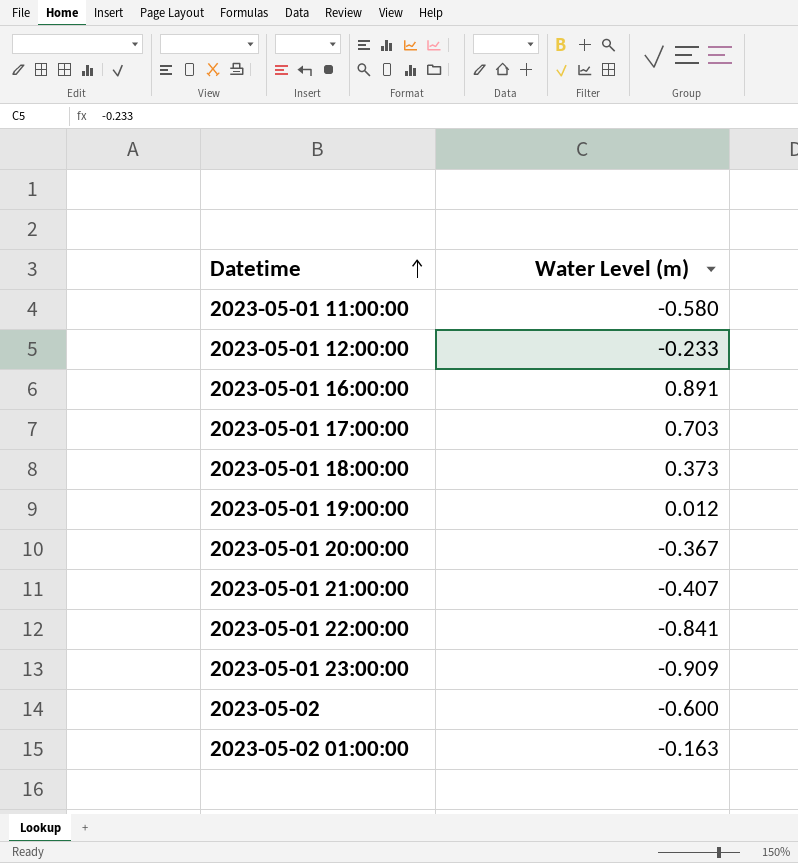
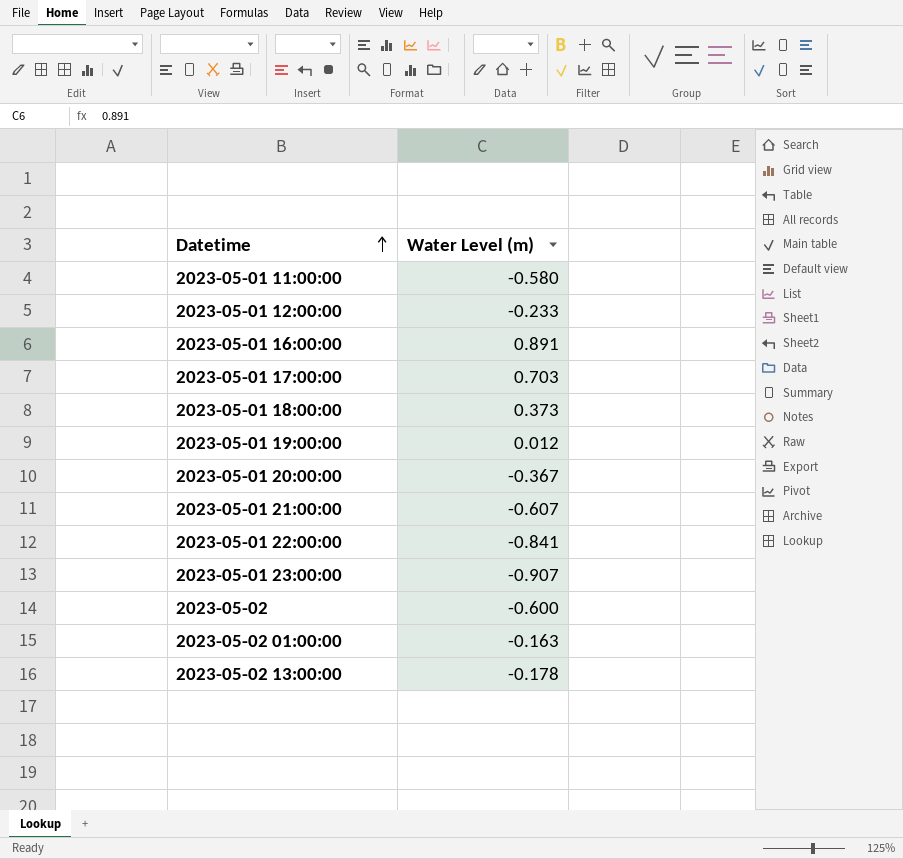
2023-05-01 21:00:00 | Water Level (m): -0.407 -> -0.607
2023-05-01 23:00:00 | Water Level (m): -0.909 -> -0.907
row 2023-05-02 13:00:00: none -> -0.178

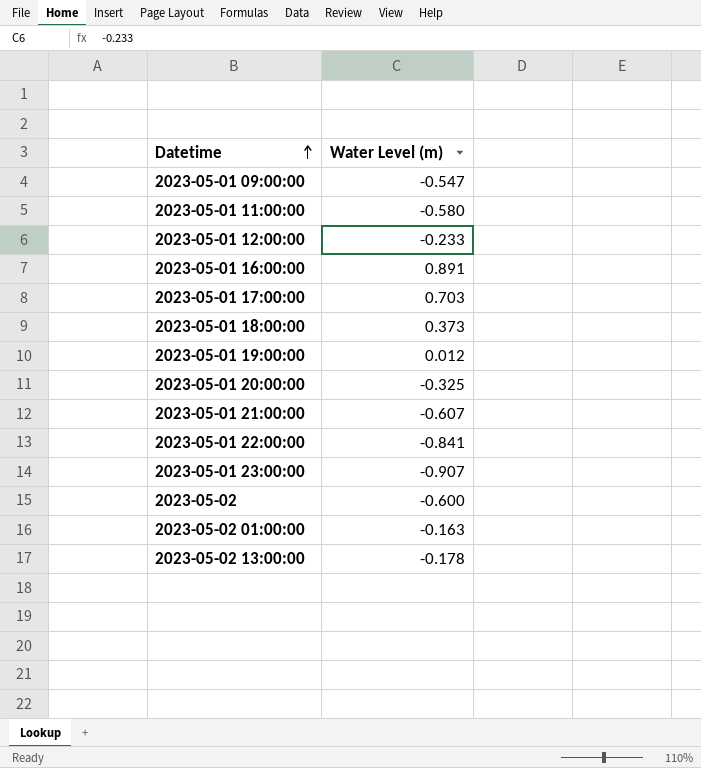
row 2023-05-01 09:00:00: none -> -0.547
2023-05-01 20:00:00 | Water Level (m): -0.367 -> -0.325

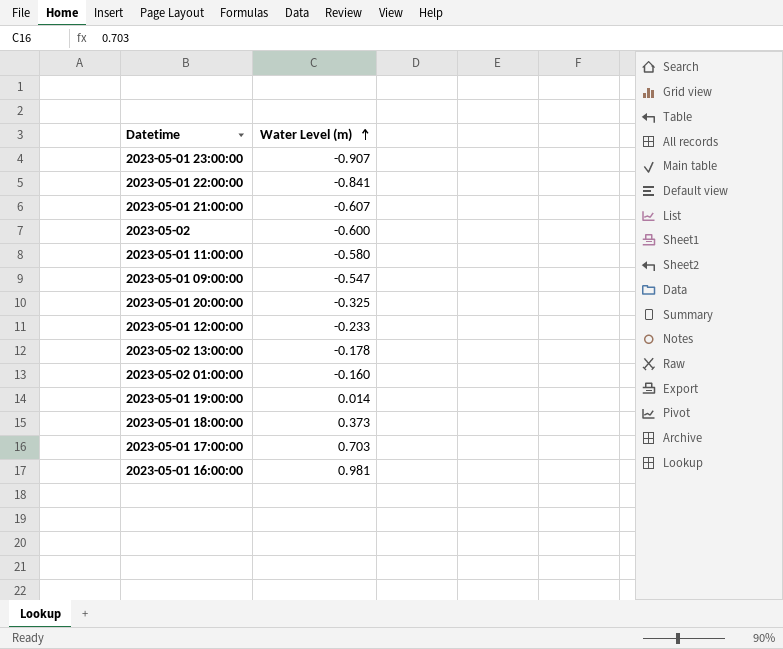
row order: Datetime ascending -> Water Level (m) ascending
2023-05-02 01:00:00 | Water Level (m): -0.163 -> -0.160
2023-05-01 19:00:00 | Water Level (m): 0.012 -> 0.014
2023-05-01 16:00:00 | Water Level (m): 0.891 -> 0.981

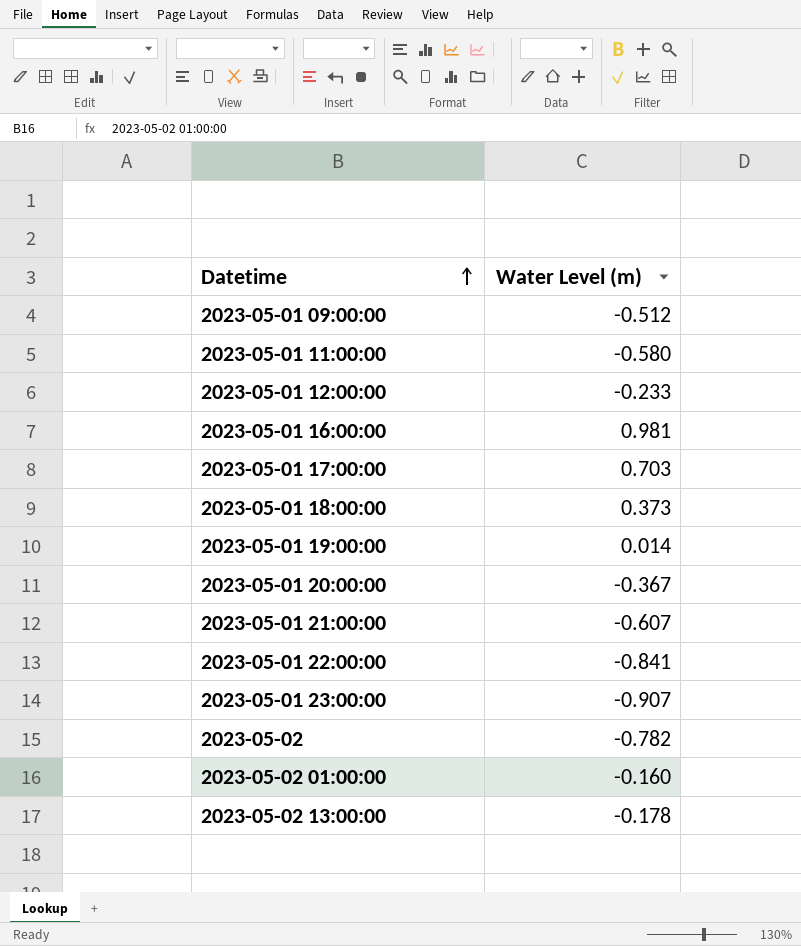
row order: Water Level (m) ascending -> Datetime ascending
2023-05-01 09:00:00 | Water Level (m): -0.547 -> -0.512
2023-05-01 20:00:00 | Water Level (m): -0.325 -> -0.367
2023-05-02 | Water Level (m): -0.600 -> -0.782

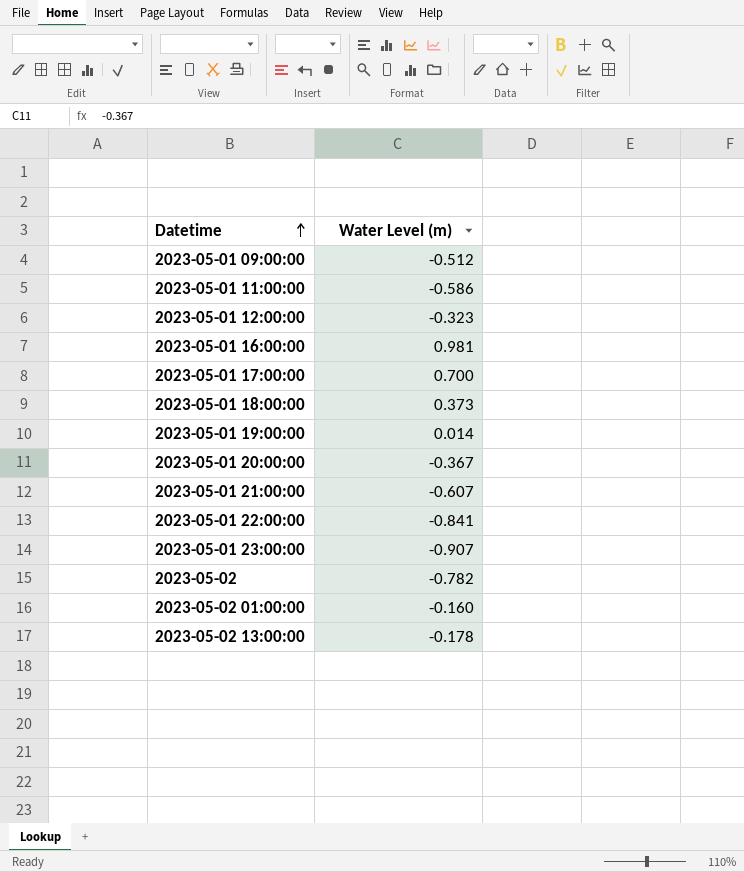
2023-05-01 11:00:00 | Water Level (m): -0.580 -> -0.586
2023-05-01 12:00:00 | Water Level (m): -0.233 -> -0.323
2023-05-01 17:00:00 | Water Level (m): 0.703 -> 0.700

